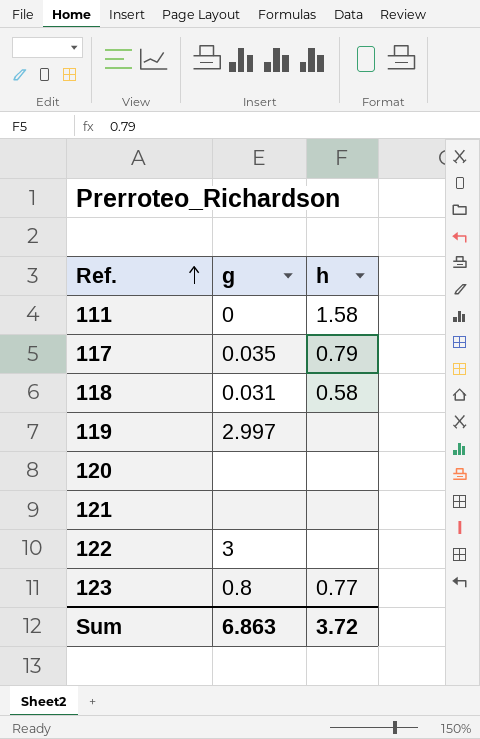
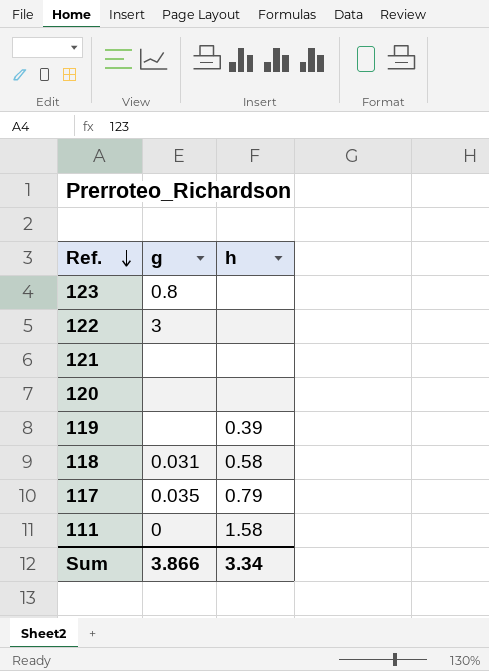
row order: Ref. ascending -> Ref. descending
123 | h: 0.77 -> none
119 | g: 2.997 -> none
119 | h: none -> 0.39
Sum | g: 6.863 -> 3.866
Sum | h: 3.72 -> 3.34

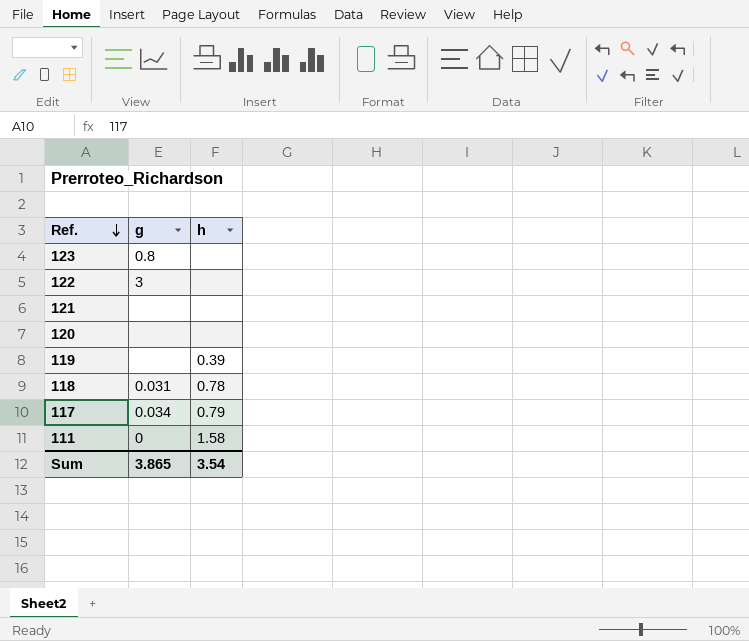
118 | h: 0.58 -> 0.78
117 | g: 0.035 -> 0.034
Sum | g: 3.866 -> 3.865
Sum | h: 3.34 -> 3.54

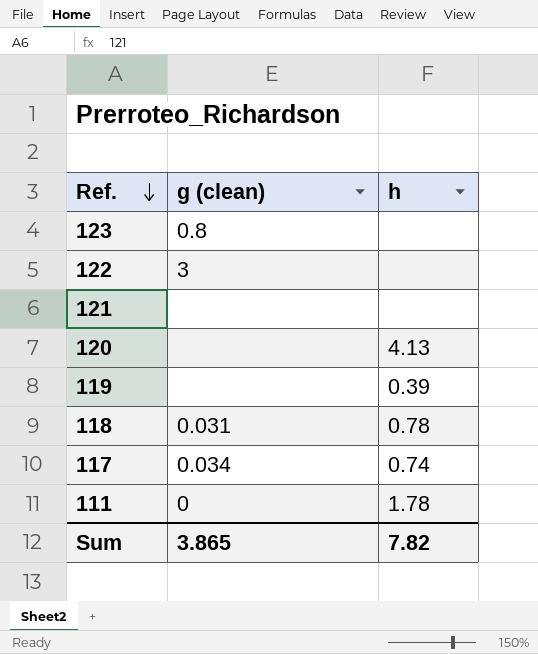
column name: g -> g (clean)
120 | h: none -> 4.13
117 | h: 0.79 -> 0.74
111 | h: 1.58 -> 1.78
Sum | h: 3.54 -> 7.82

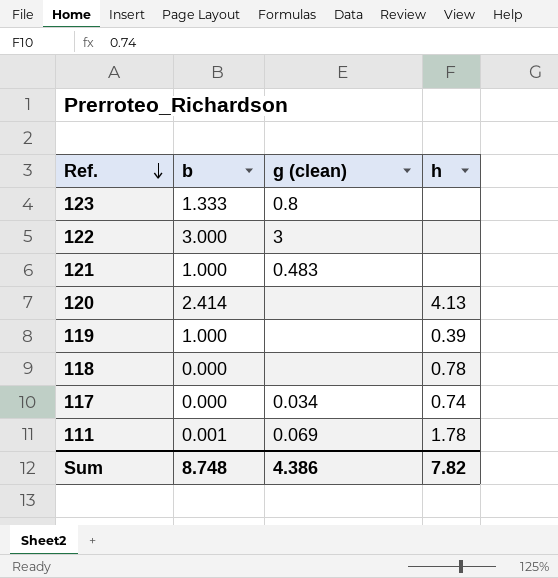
column b | position: none -> 2
121 | g (clean): none -> 0.483
118 | g (clean): 0.031 -> none
111 | g (clean): 0 -> 0.069
Sum | g (clean): 3.865 -> 4.386

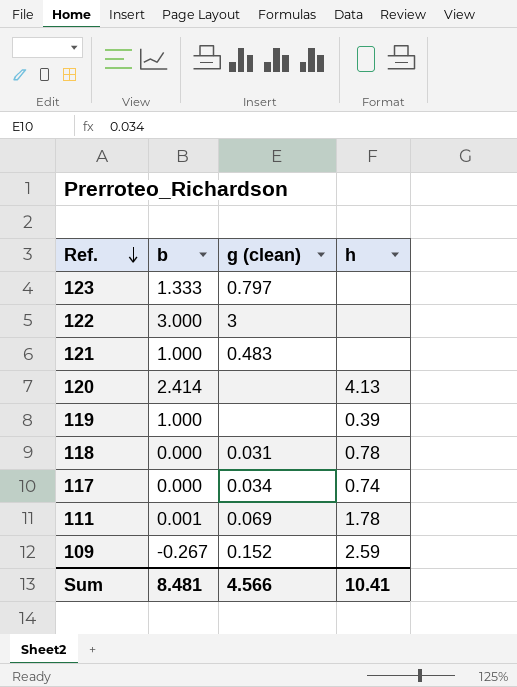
123 | g (clean): 0.8 -> 0.797
118 | g (clean): none -> 0.031
row 109: none -> -0.267 | 0.152 | 2.59
Sum | b: 8.748 -> 8.481
Sum | g (clean): 4.386 -> 4.566
Sum | h: 7.82 -> 10.41

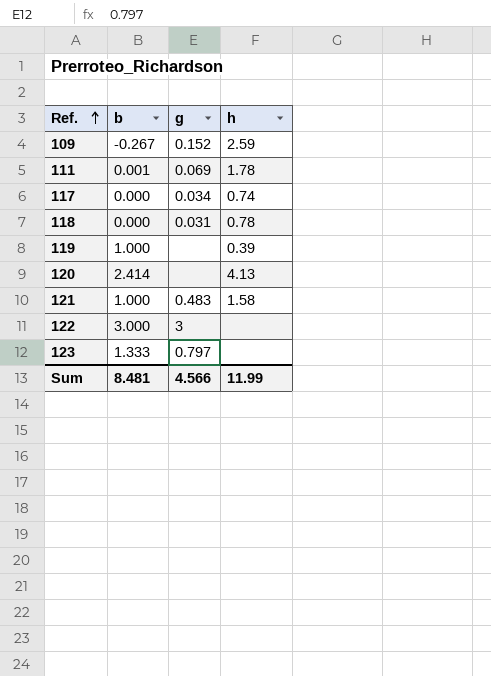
row order: Ref. descending -> Ref. ascending
column name: g (clean) -> g
121 | h: none -> 1.58
Sum | h: 10.41 -> 11.99

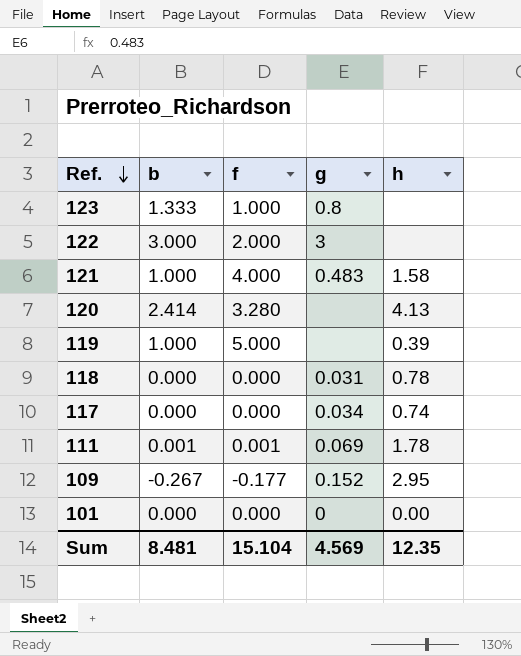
row order: Ref. ascending -> Ref. descending
column f | position: none -> 3
123 | g: 0.797 -> 0.8
109 | h: 2.59 -> 2.95
row 101: none -> 0.000 | 0.000 | 0 | 0.00
Sum | g: 4.566 -> 4.569
Sum | h: 11.99 -> 12.35

